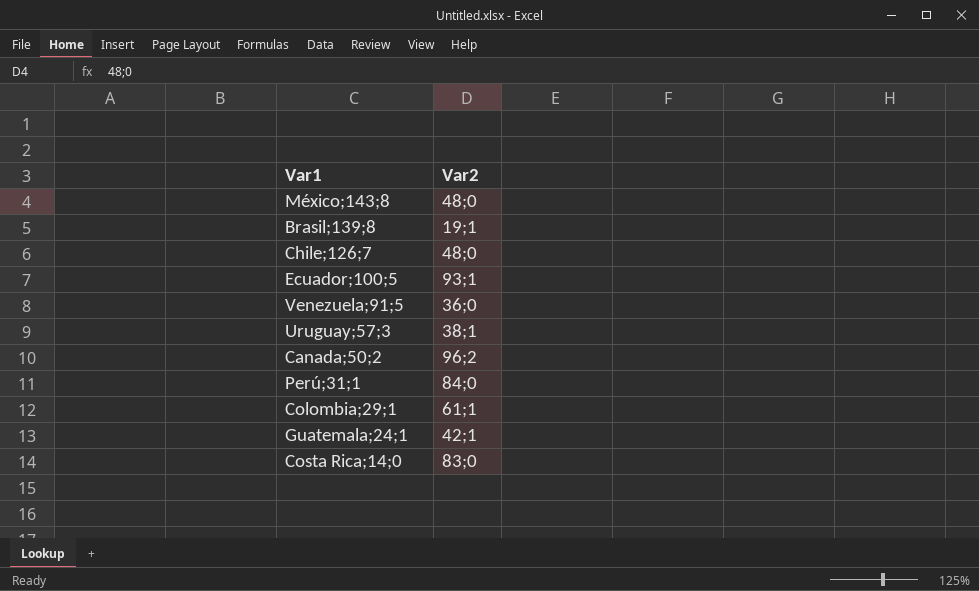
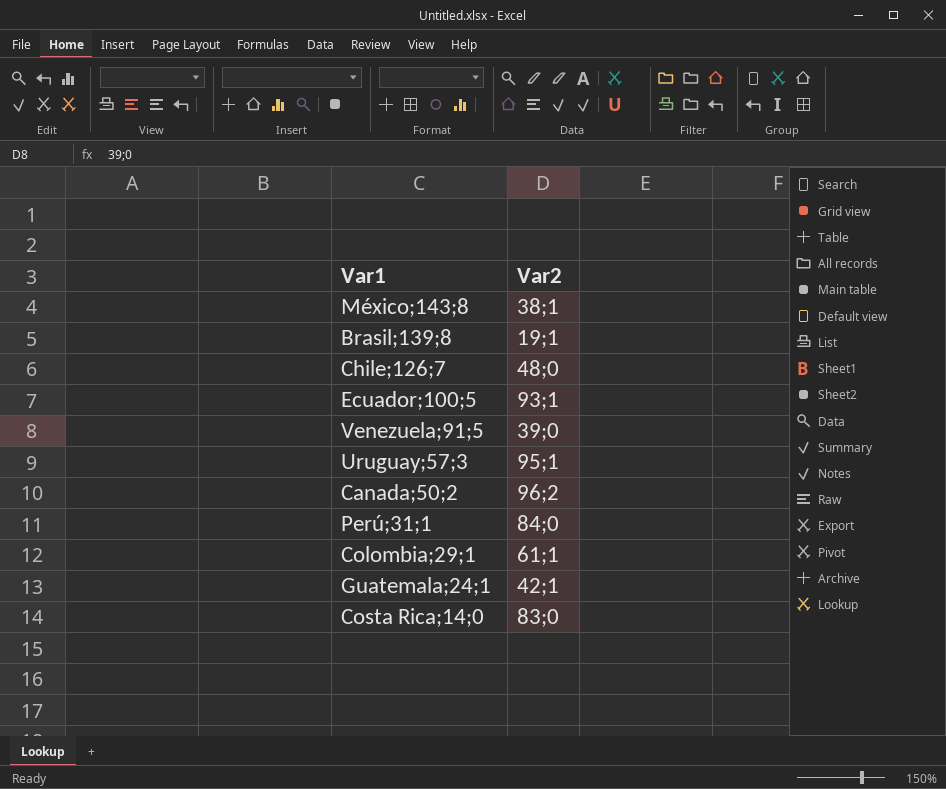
México;143;8 | Var2: 48;0 -> 38;1
Venezuela;91;5 | Var2: 36;0 -> 39;0
Uruguay;57;3 | Var2: 38;1 -> 95;1

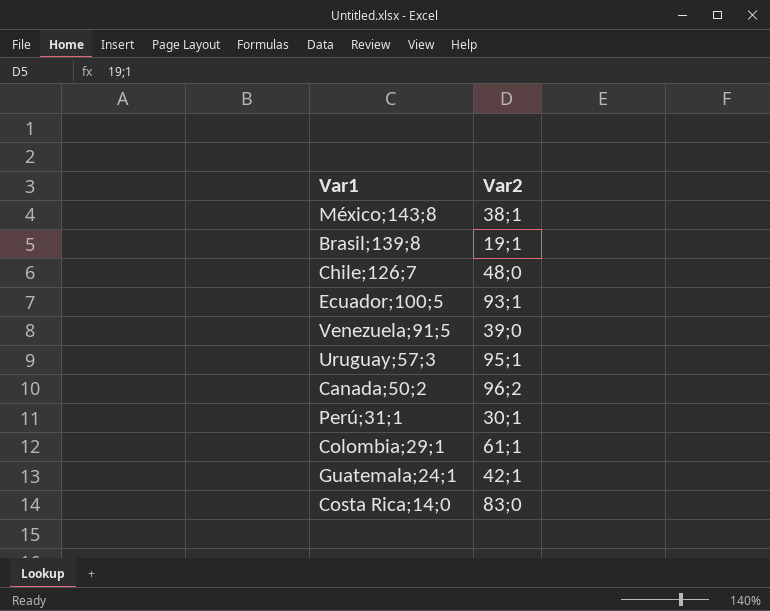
Perú;31;1 | Var2: 84;0 -> 30;1

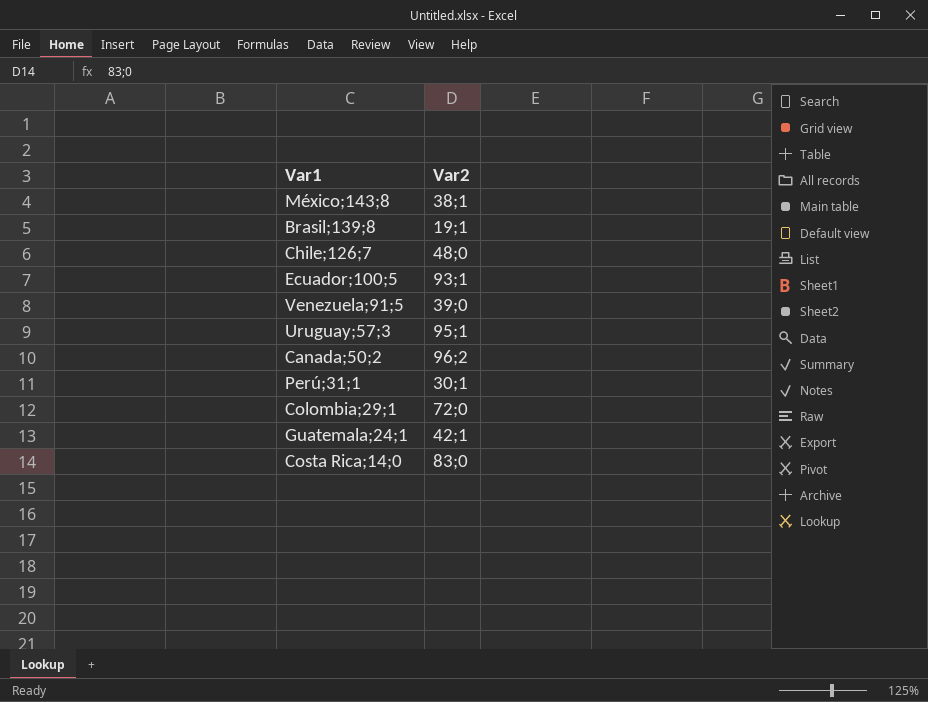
Colombia;29;1 | Var2: 61;1 -> 72;0

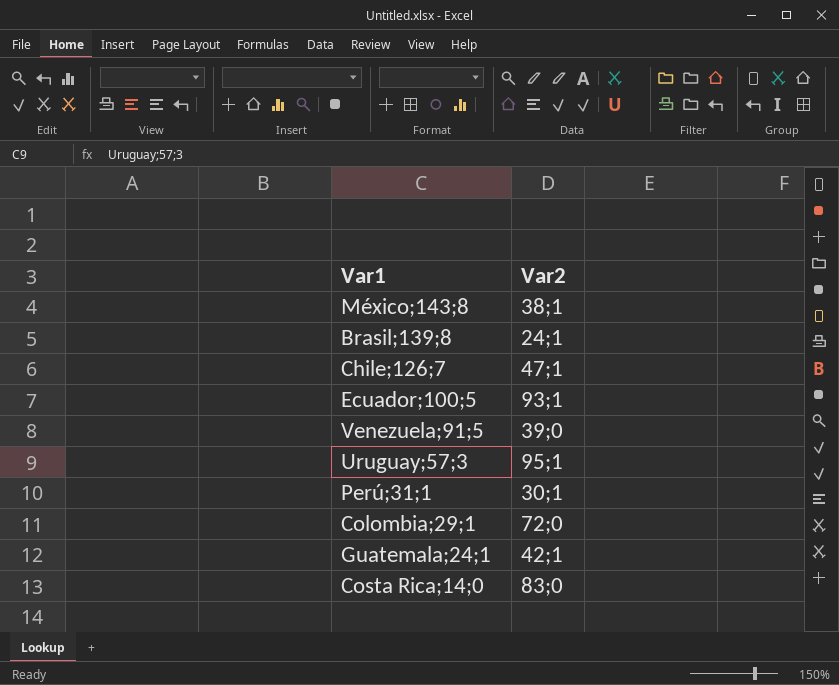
row Canada;50;2: 96;2 -> none
Brasil;139;8 | Var2: 19;1 -> 24;1
Chile;126;7 | Var2: 48;0 -> 47;1

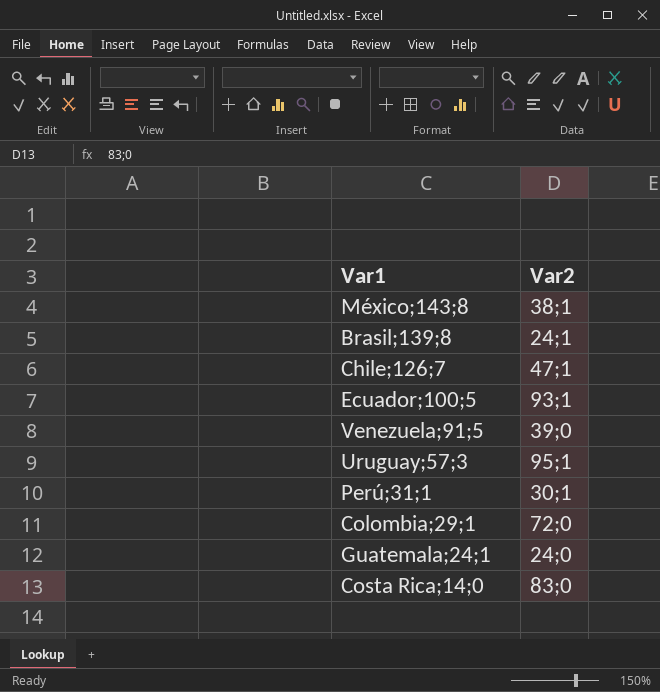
Guatemala;24;1 | Var2: 42;1 -> 24;0

